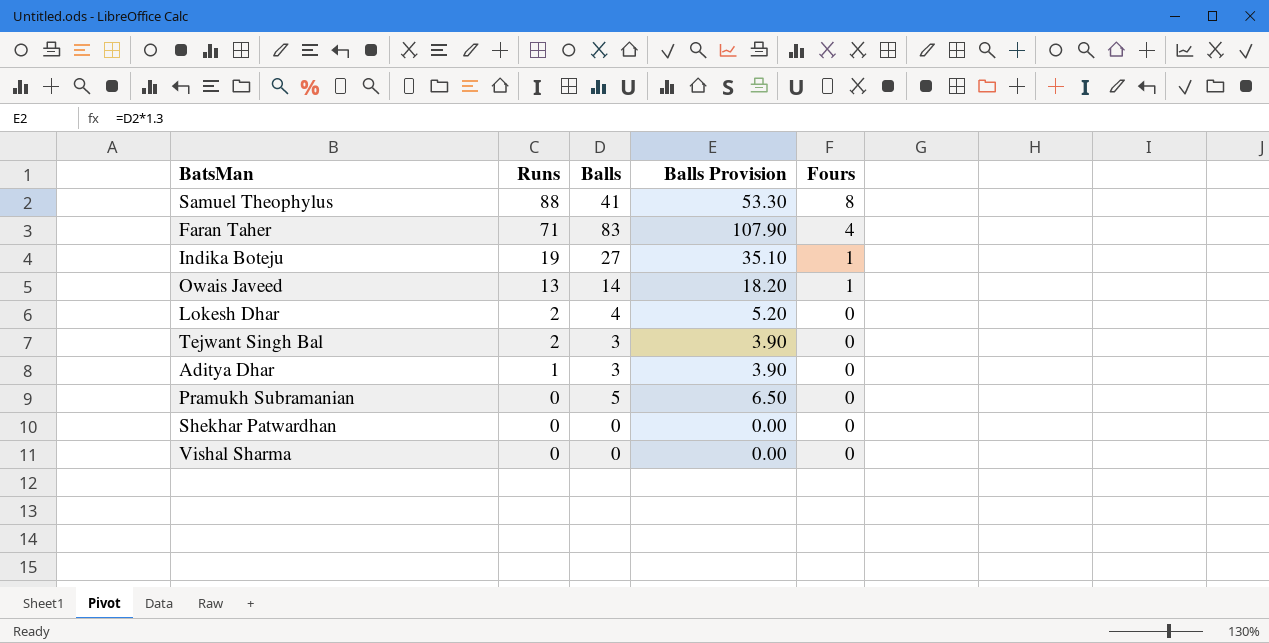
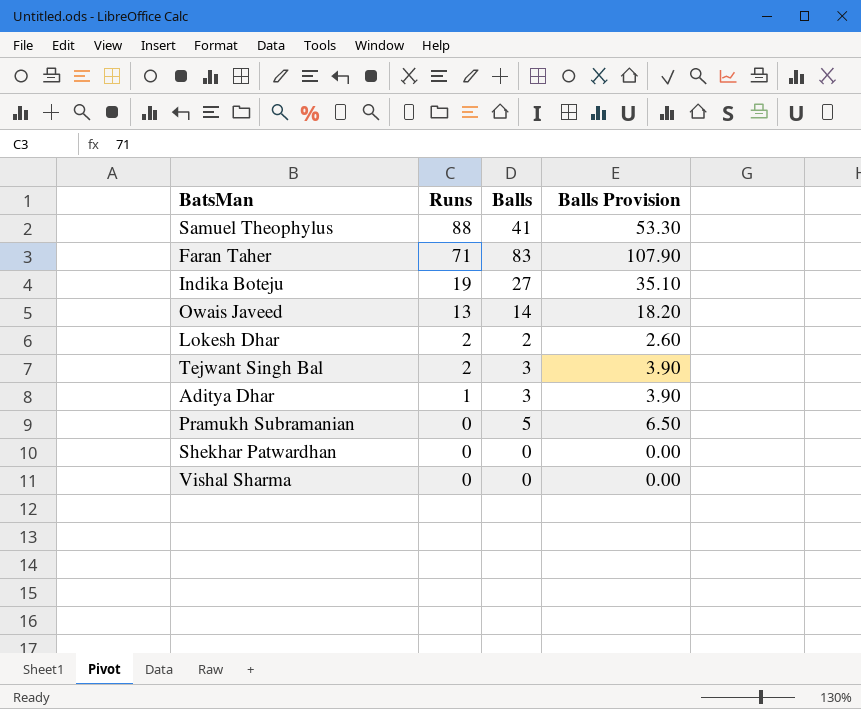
column Fours | position: 5 -> none
Lokesh Dhar | Balls: 4 -> 2
Lokesh Dhar | Balls Provision: 5.20 -> 2.60

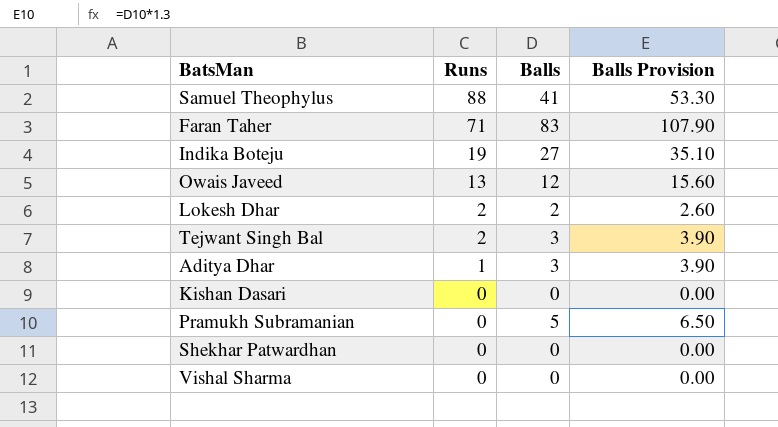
Owais Javeed | Balls: 14 -> 12
Owais Javeed | Balls Provision: 18.20 -> 15.60
row Kishan Dasari: none -> 0 | 0 | 0.00

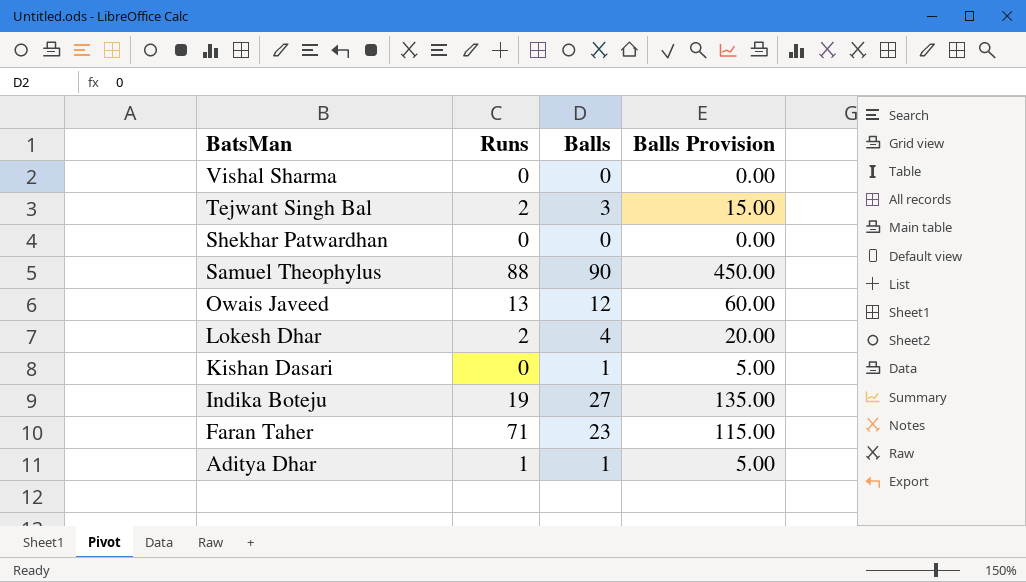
row order: Runs descending -> BatsMan descending
column Balls Provision | formula: [Balls] * 1.3 -> [Balls] * 5
row Pramukh Subramanian: 0 | 5 | 6.50 -> none
Samuel Theophylus | Balls: 41 -> 90
Lokesh Dhar | Balls: 2 -> 4
Kishan Dasari | Balls: 0 -> 1
Faran Taher | Balls: 83 -> 23
Aditya Dhar | Balls: 3 -> 1

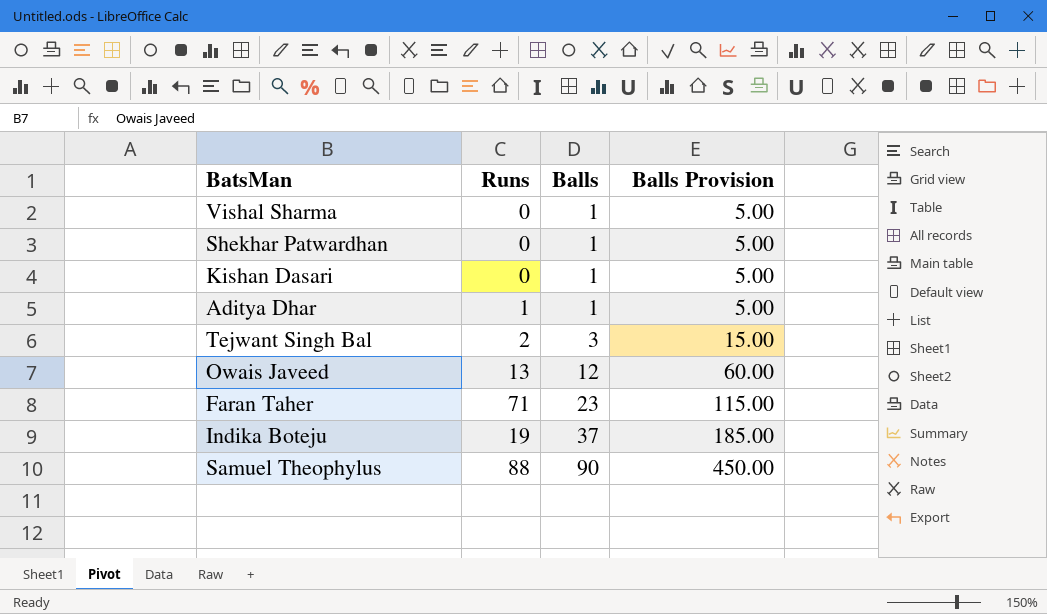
row order: BatsMan descending -> Balls ascending
row Lokesh Dhar: 2 | 4 | 20.00 -> none
Vishal Sharma | Balls: 0 -> 1
Vishal Sharma | Balls Provision: 0.00 -> 5.00
Shekhar Patwardhan | Balls: 0 -> 1
Shekhar Patwardhan | Balls Provision: 0.00 -> 5.00
Indika Boteju | Balls: 27 -> 37
Indika Boteju | Balls Provision: 135.00 -> 185.00

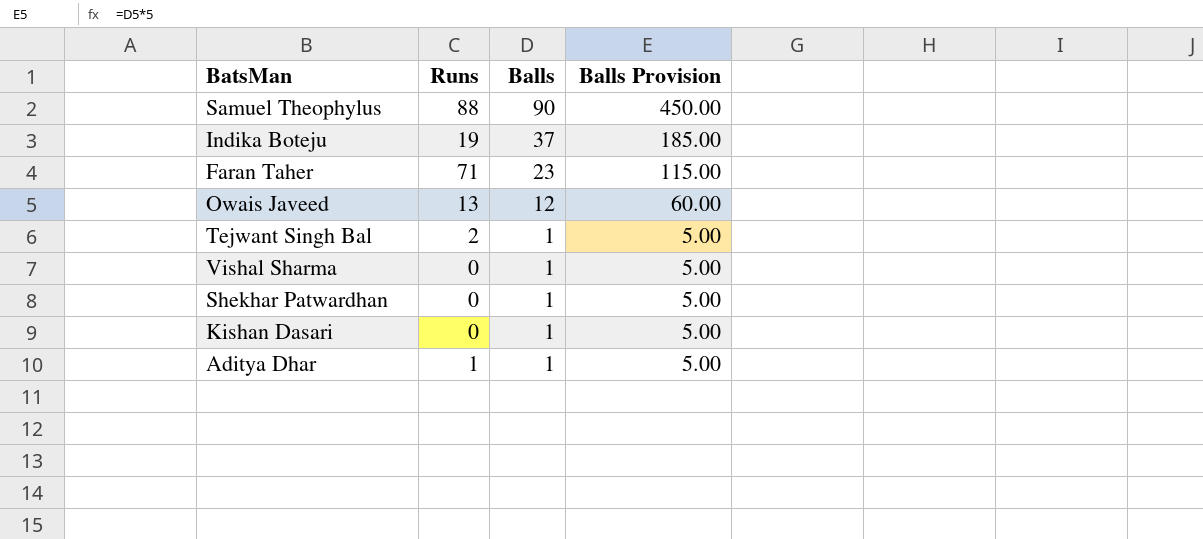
row order: Balls ascending -> Balls descending
Tejwant Singh Bal | Balls: 3 -> 1
Tejwant Singh Bal | Balls Provision: 15.00 -> 5.00

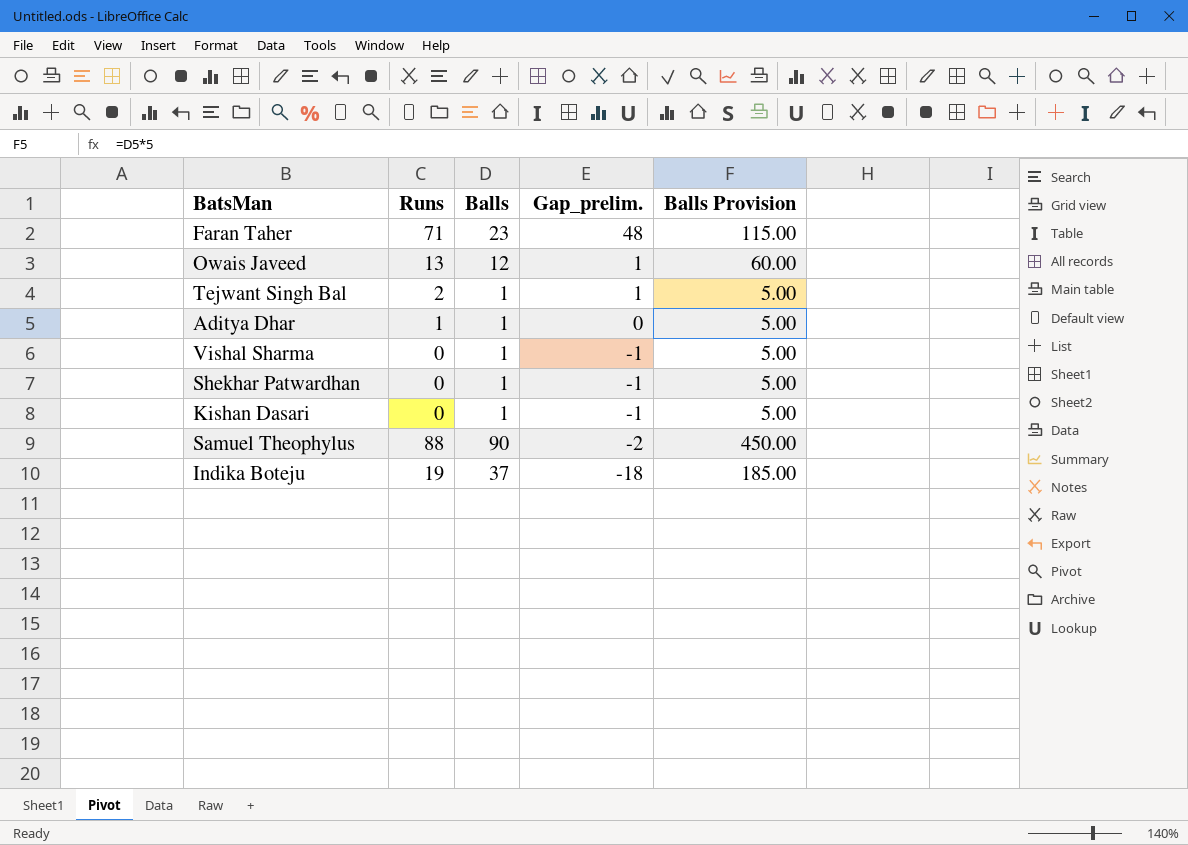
row order: Balls descending -> Gap_prelim. descending
column Gap_prelim. | formula: none -> [Runs] - [Balls]

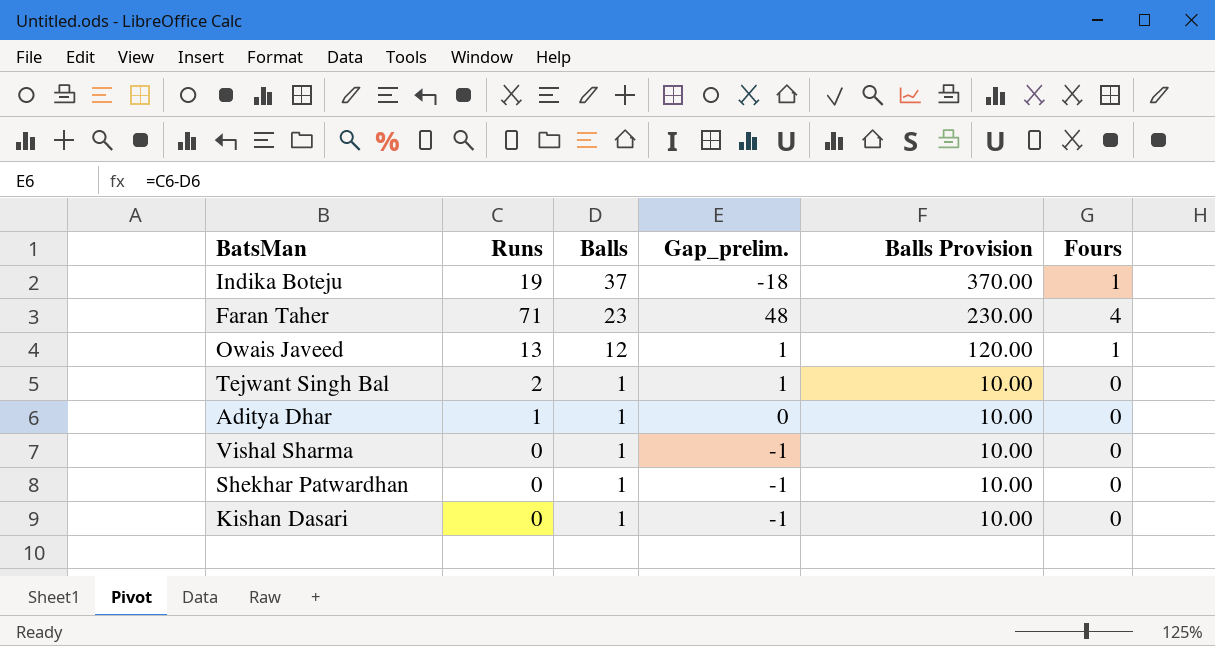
row order: Gap_prelim. descending -> Balls descending
column Balls Provision | formula: [Balls] * 5 -> [Balls] * 10
column Fours | position: none -> 6
row Samuel Theophylus: 88 | 90 | -2 | 450.00 -> none

